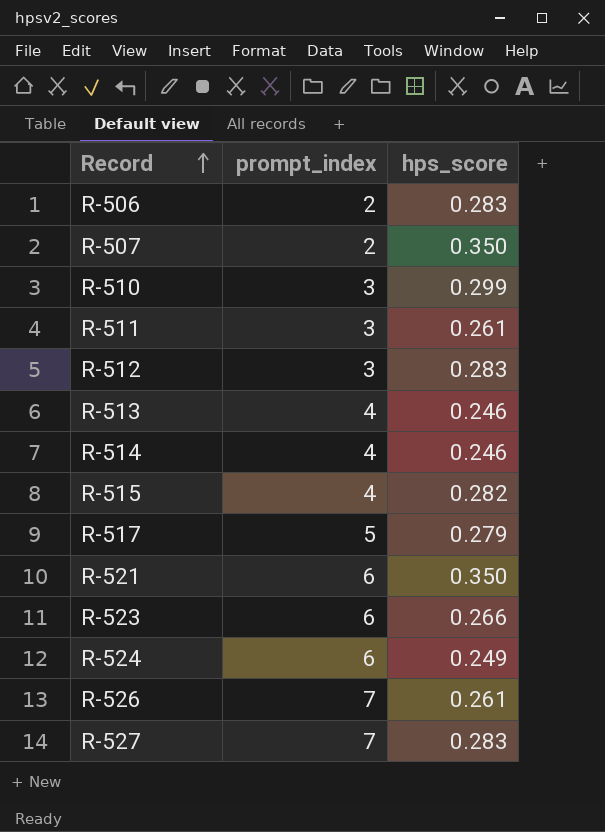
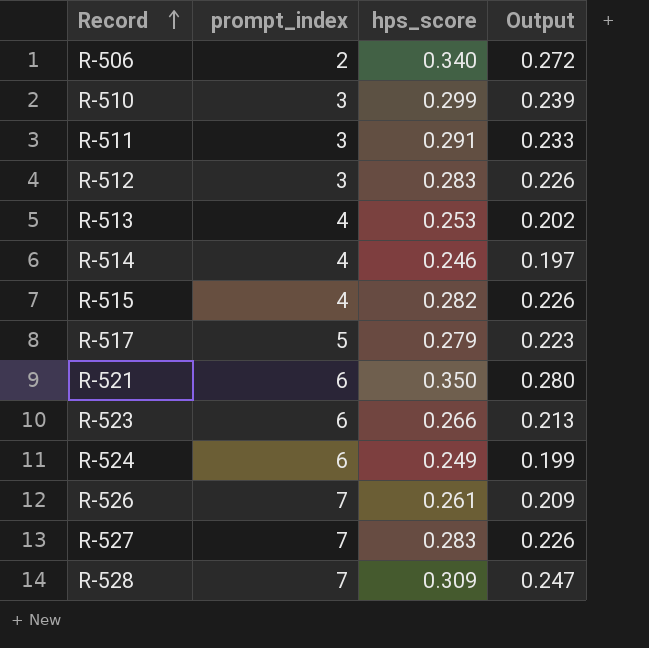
column Output | formula: none -> [hps_score] * 0.8
row R-507: 2 | 0.350 -> none
R-506 | hps_score: 0.283 -> 0.340
R-511 | hps_score: 0.261 -> 0.291
R-513 | hps_score: 0.246 -> 0.253
row R-528: none -> 7 | 0.309 | 0.247

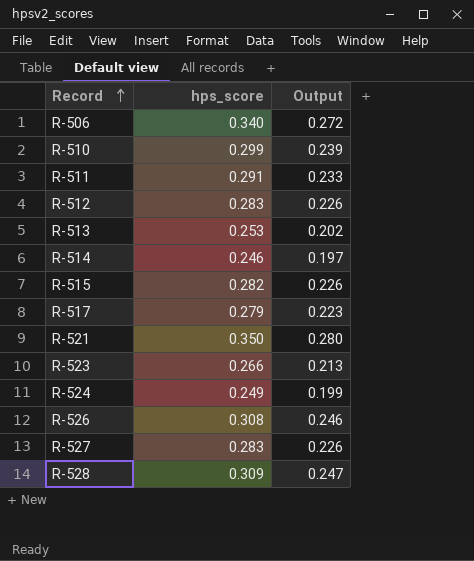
column prompt_index | position: 2 -> none
R-526 | hps_score: 0.261 -> 0.308
R-526 | Output: 0.209 -> 0.246

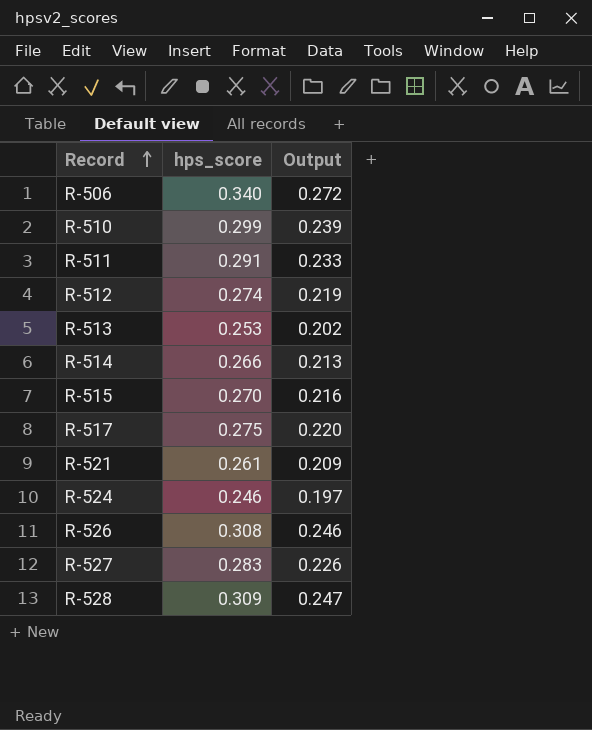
row R-523: 0.266 | 0.213 -> none
R-512 | hps_score: 0.283 -> 0.274
R-512 | Output: 0.226 -> 0.219
R-514 | hps_score: 0.246 -> 0.266
R-514 | Output: 0.197 -> 0.213
R-515 | hps_score: 0.282 -> 0.270
R-515 | Output: 0.226 -> 0.216
R-517 | hps_score: 0.279 -> 0.275
R-517 | Output: 0.223 -> 0.220
R-521 | hps_score: 0.350 -> 0.261
R-521 | Output: 0.280 -> 0.209
R-524 | hps_score: 0.249 -> 0.246
R-524 | Output: 0.199 -> 0.197

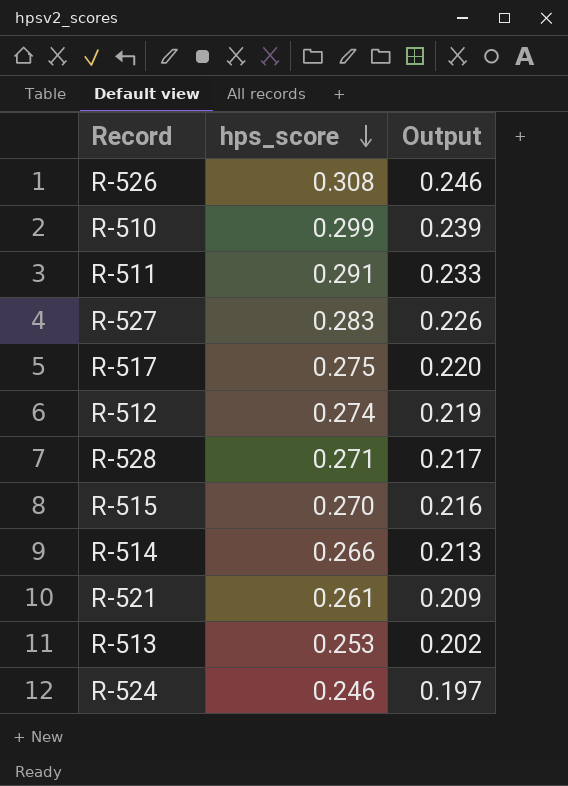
row order: Record ascending -> hps_score descending
row R-506: 0.340 | 0.272 -> none
R-528 | hps_score: 0.309 -> 0.271
R-528 | Output: 0.247 -> 0.217

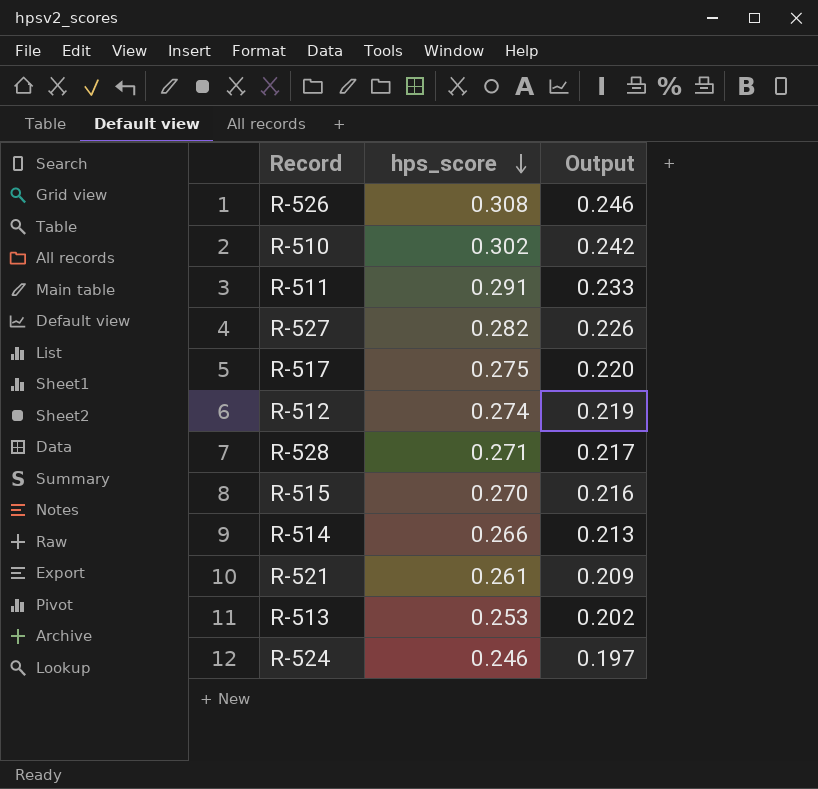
R-510 | hps_score: 0.299 -> 0.302
R-510 | Output: 0.239 -> 0.242
R-527 | hps_score: 0.283 -> 0.282

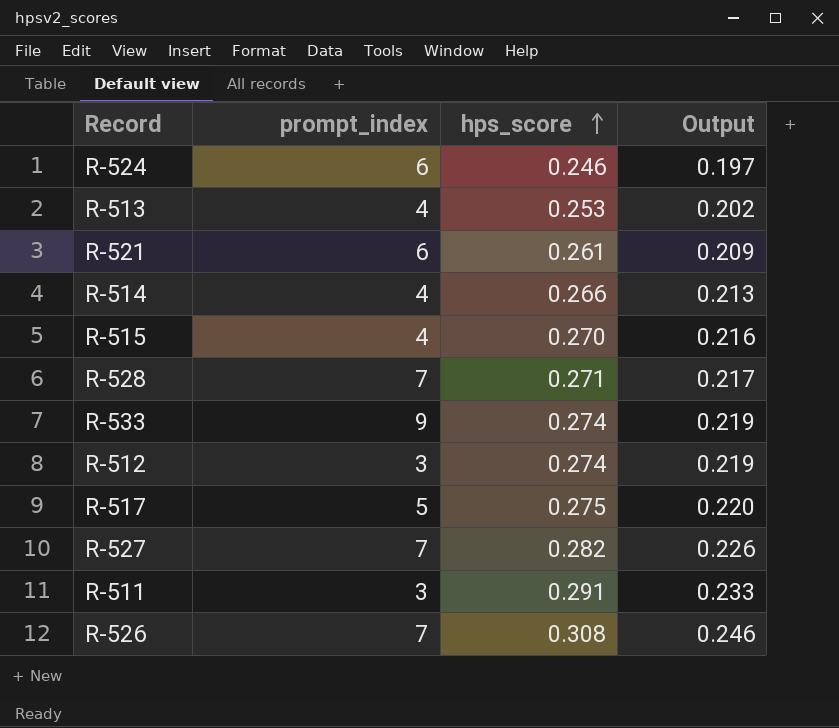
row order: hps_score descending -> hps_score ascending
column prompt_index | position: none -> 2
row R-510: 0.302 | 0.242 -> none
row R-533: none -> 9 | 0.274 | 0.219

